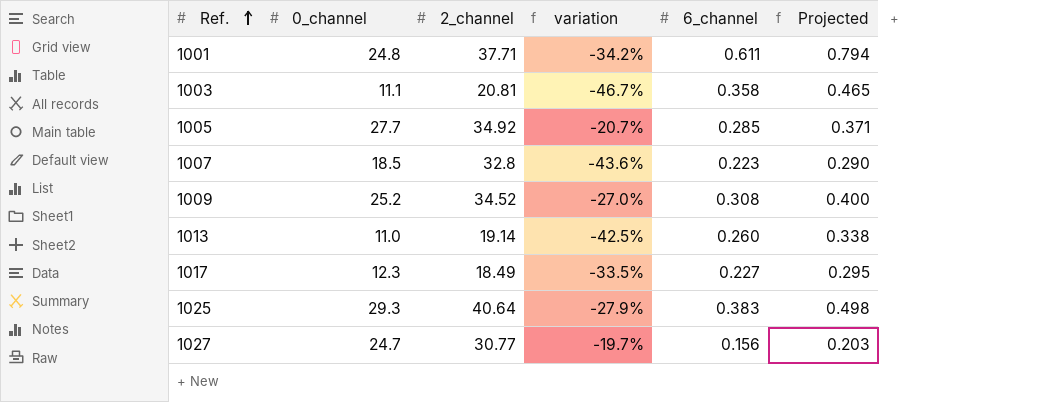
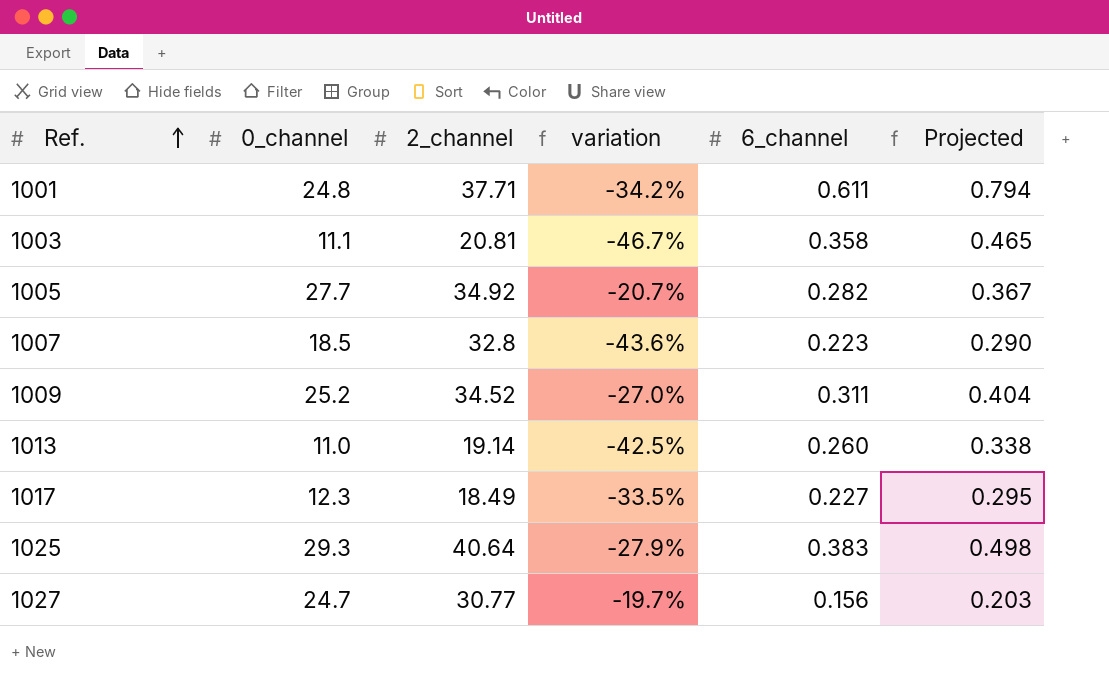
1005 | 6_channel: 0.285 -> 0.282
1005 | Projected: 0.371 -> 0.367
1009 | 6_channel: 0.308 -> 0.311
1009 | Projected: 0.400 -> 0.404

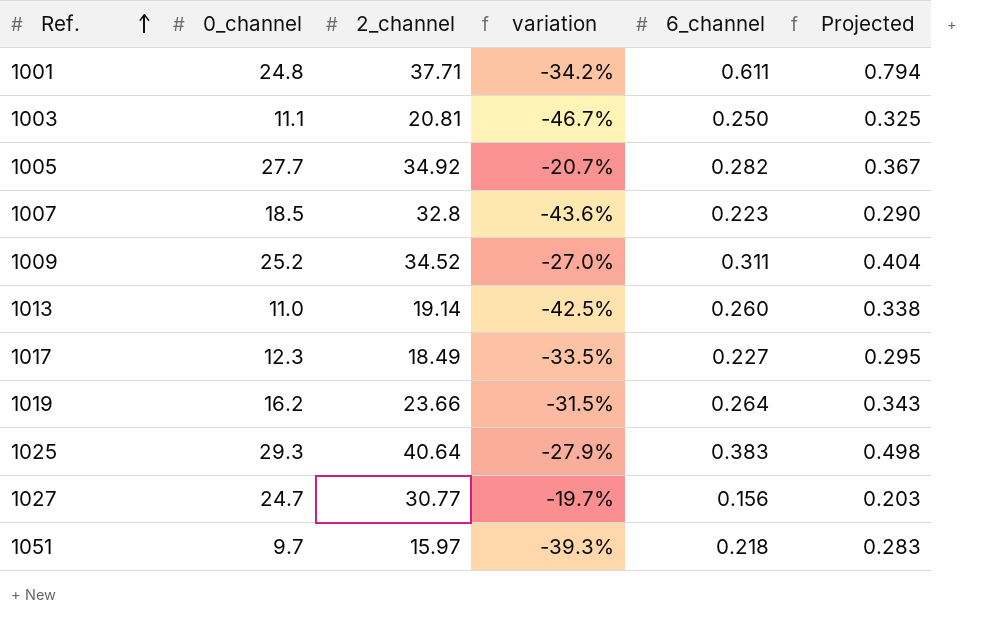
1003 | 6_channel: 0.358 -> 0.250
1003 | Projected: 0.465 -> 0.325
row 1019: none -> 16.2 | 23.66 | -31.5% | 0.264 | 0.343
row 1051: none -> 9.7 | 15.97 | -39.3% | 0.218 | 0.283

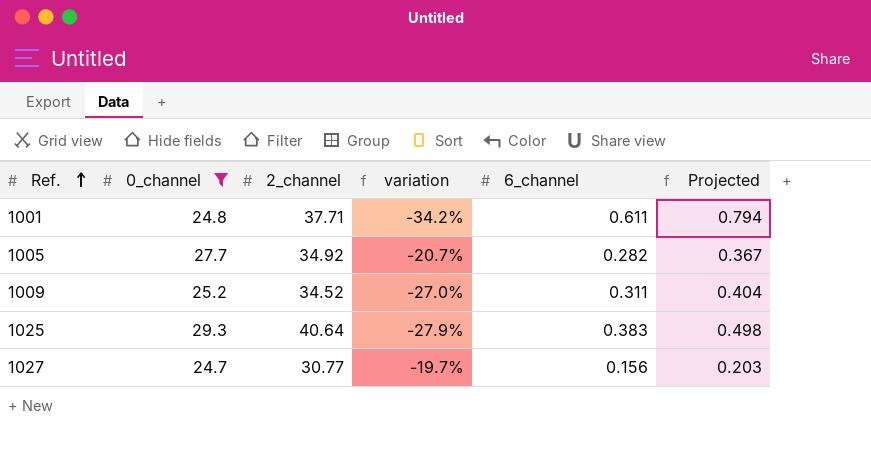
filter: none -> 0_channel >= 24.7

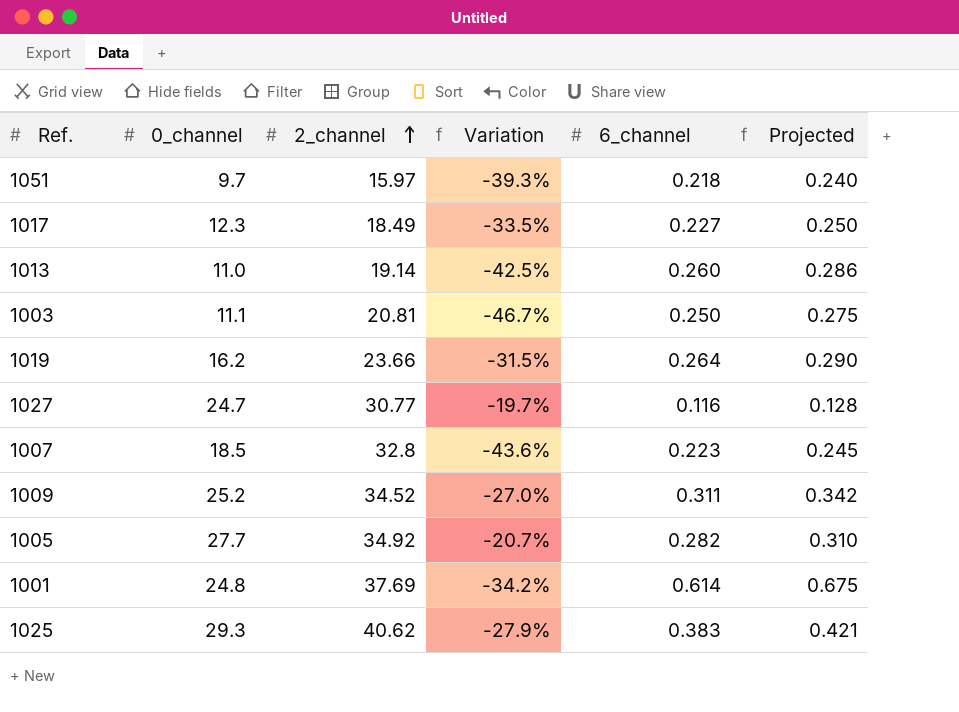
filter: 0_channel >= 24.7 -> none
row order: Ref. ascending -> 2_channel ascending
column name: variation -> Variation
column Projected | formula: [6_channel] * 1.3 -> [6_channel] * 1.1
1027 | 6_channel: 0.156 -> 0.116
1001 | 2_channel: 37.71 -> 37.69
1001 | 6_channel: 0.611 -> 0.614
1025 | 2_channel: 40.64 -> 40.62

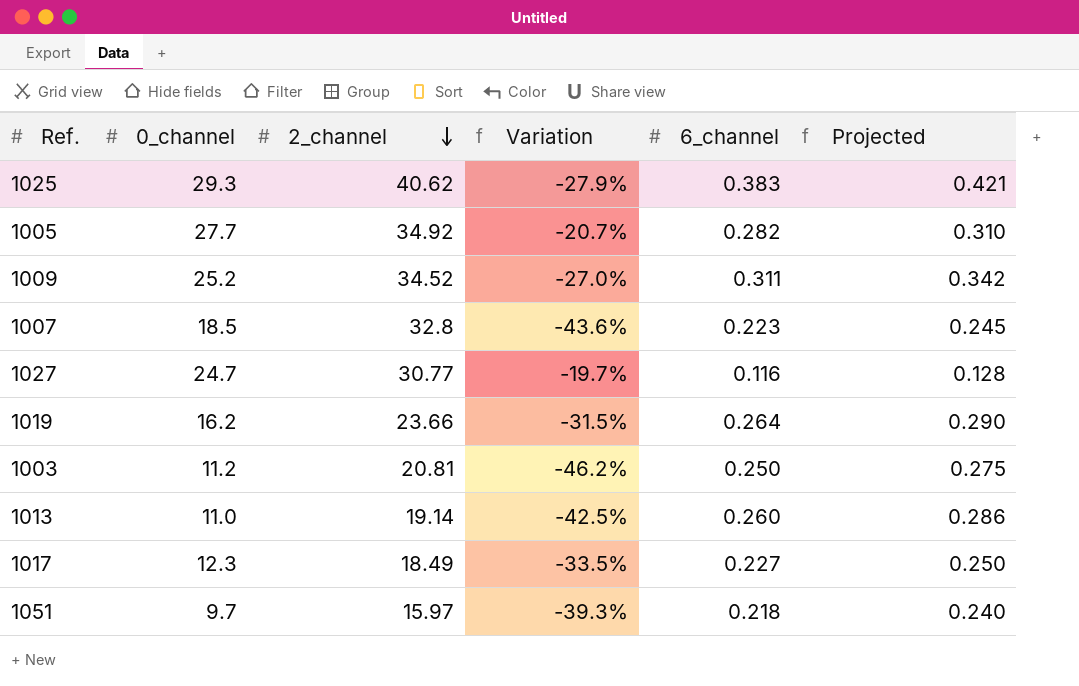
row order: 2_channel ascending -> 2_channel descending
row 1001: 24.8 | 37.69 | -34.2% | 0.614 | 0.675 -> none
1003 | 0_channel: 11.1 -> 11.2
1003 | Variation: -46.7% -> -46.2%

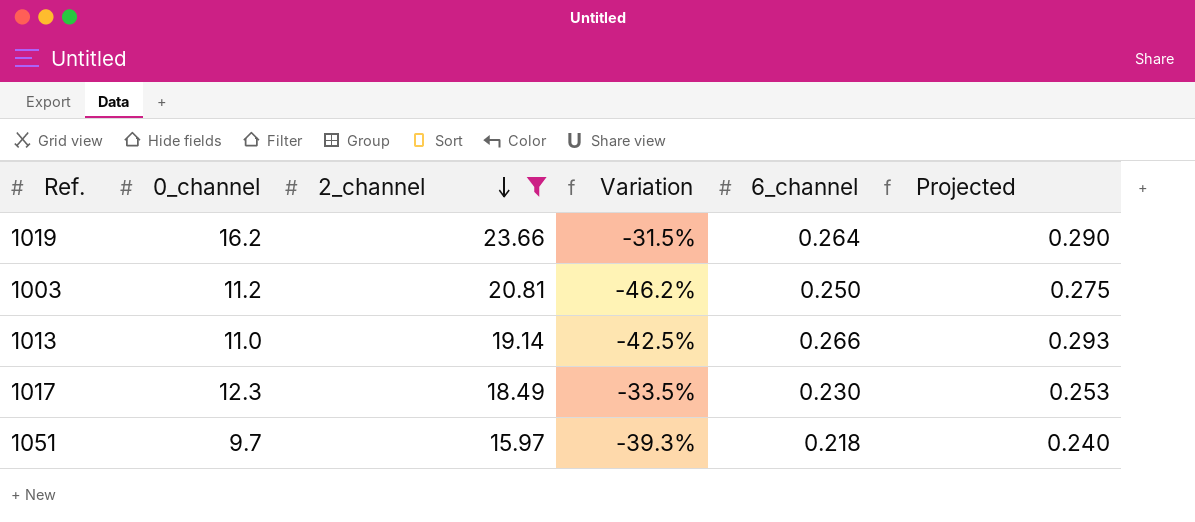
filter: none -> 2_channel <= 23.66
1013 | 6_channel: 0.260 -> 0.266
1013 | Projected: 0.286 -> 0.293
1017 | 6_channel: 0.227 -> 0.230
1017 | Projected: 0.250 -> 0.253

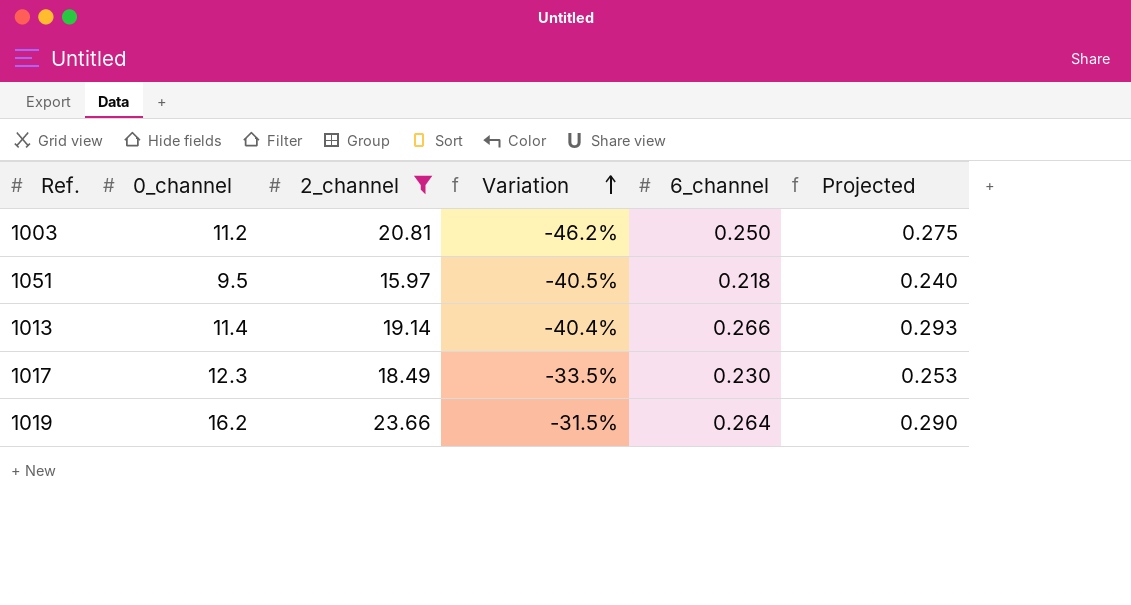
row order: 2_channel descending -> Variation ascending
1051 | 0_channel: 9.7 -> 9.5
1051 | Variation: -39.3% -> -40.5%
1013 | 0_channel: 11.0 -> 11.4
1013 | Variation: -42.5% -> -40.4%

